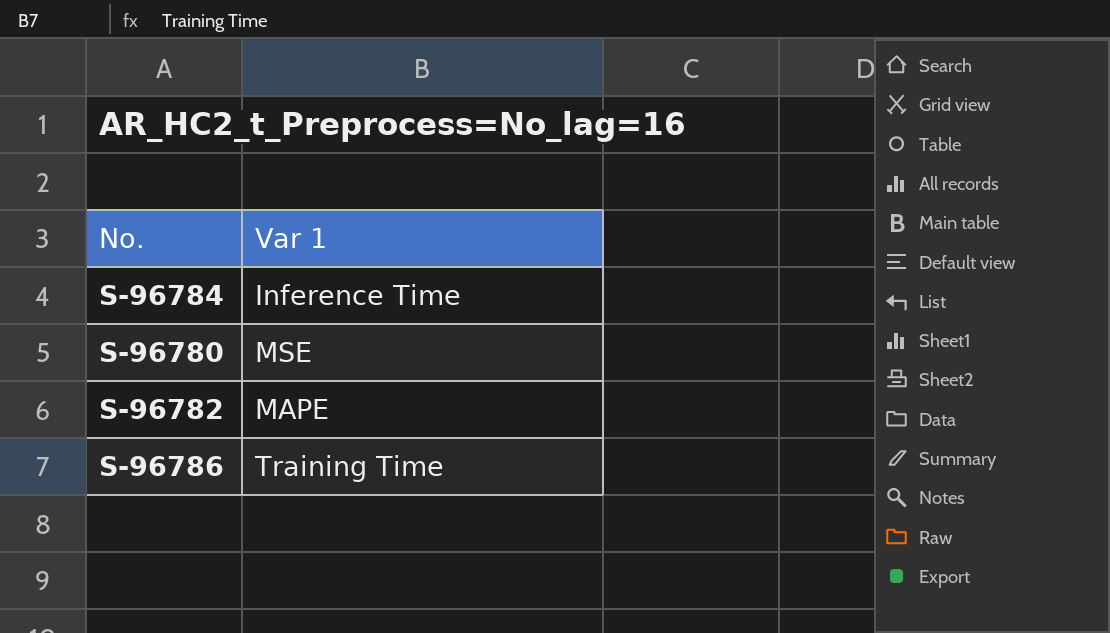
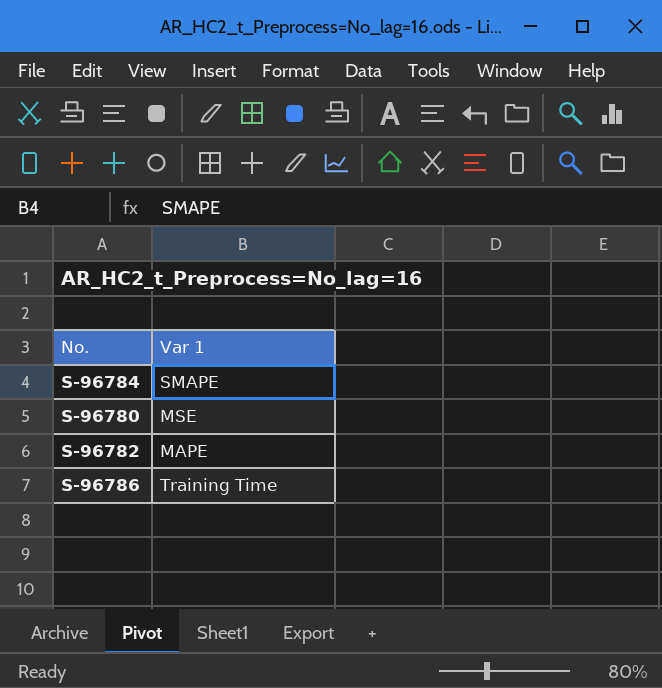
S-96784 | Var 1: Inference Time -> SMAPE

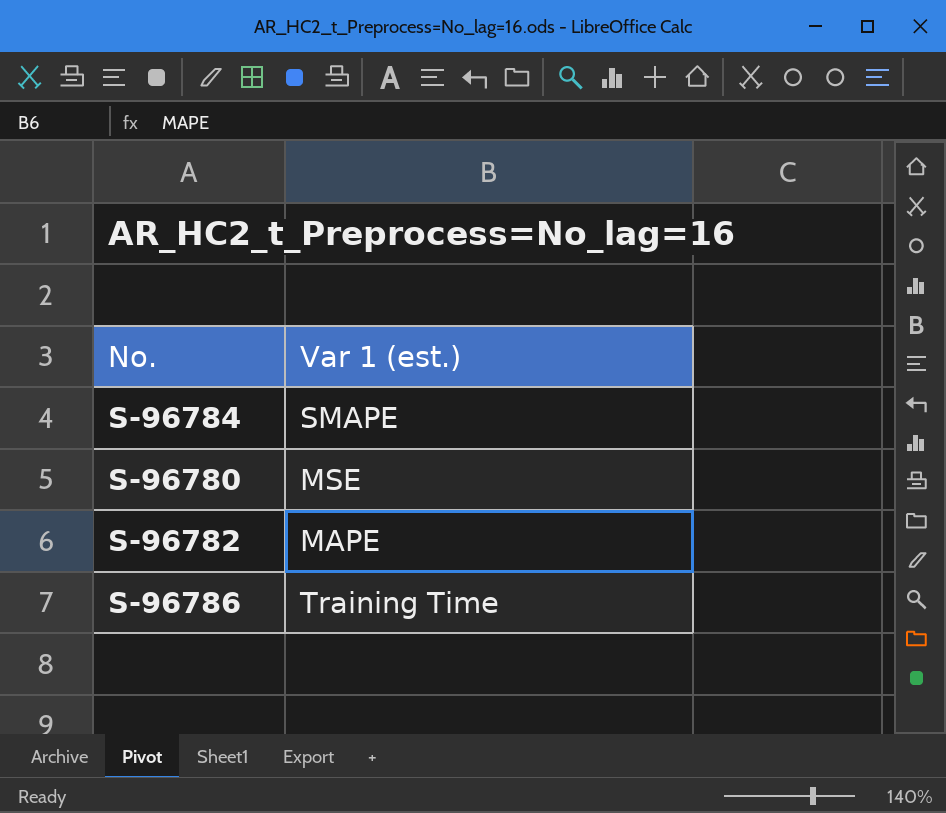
column name: Var 1 -> Var 1 (est.)

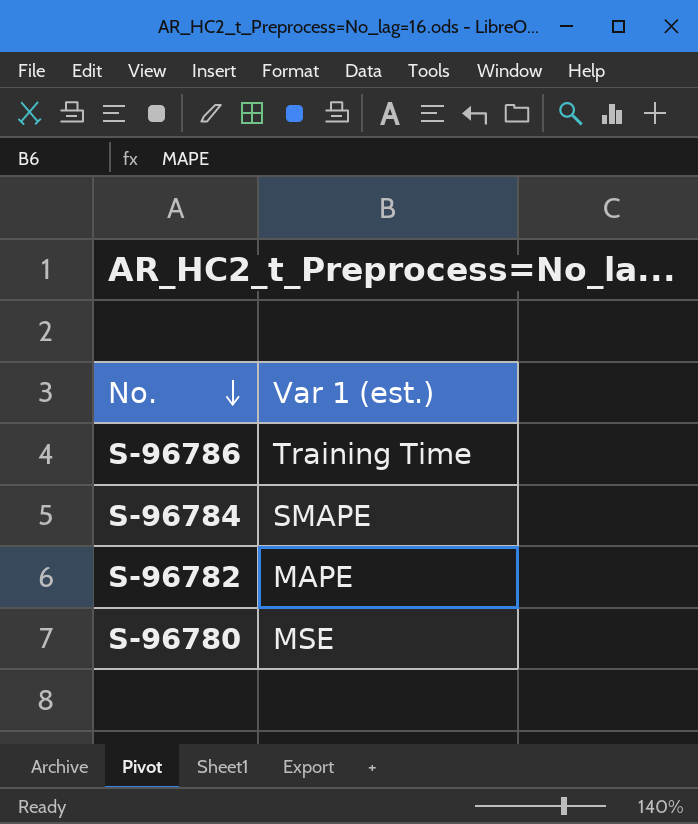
row order: none -> No. descending

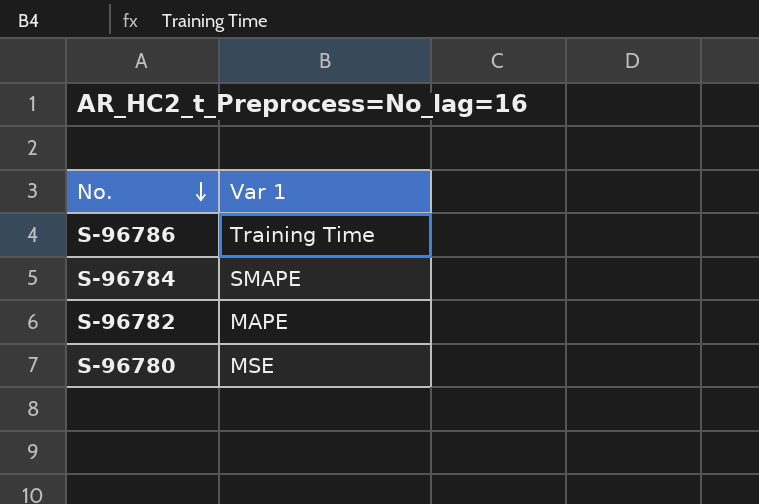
column name: Var 1 (est.) -> Var 1

